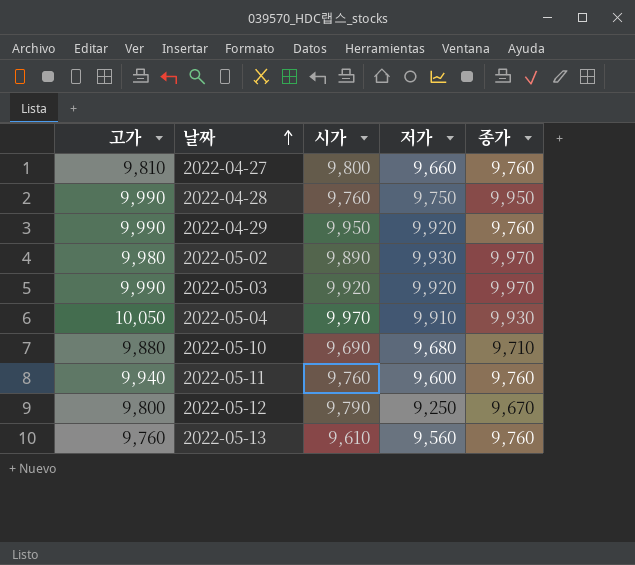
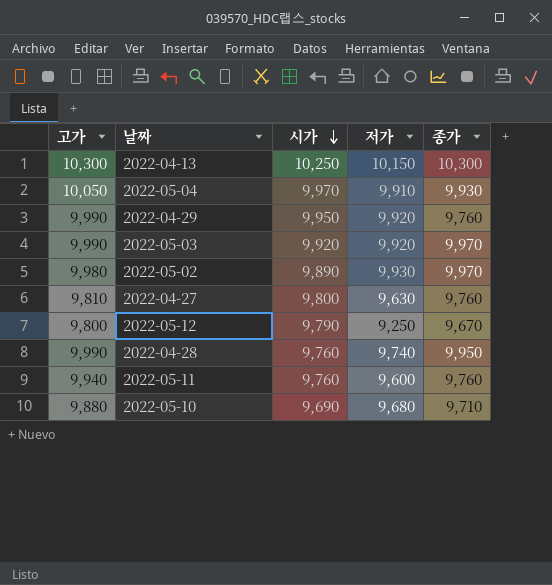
row order: 날짜 ascending -> 시가 descending
row 2022-05-13: 9,760 | 9,610 | 9,560 | 9,760 -> none
row 2022-04-13: none -> 10,300 | 10,250 | 10,150 | 10,300
2022-04-27 | 저가: 9,660 -> 9,630
2022-04-28 | 저가: 9,750 -> 9,740

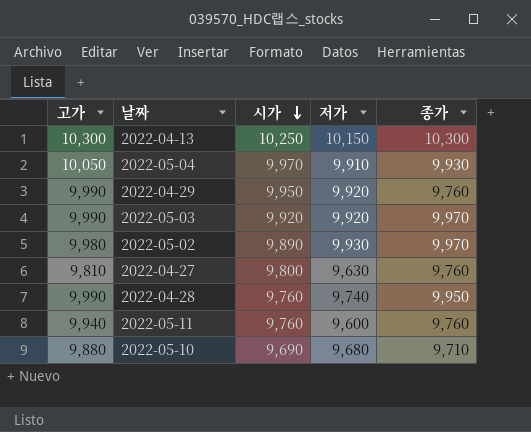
row 2022-05-12: 9,800 | 9,790 | 9,250 | 9,670 -> none

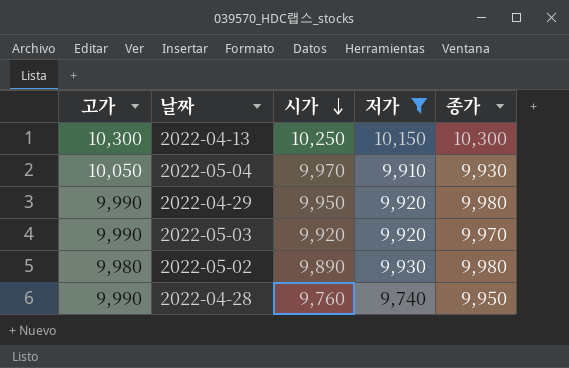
filter: none -> 저가 >= 9,740
2022-04-29 | 종가: 9,760 -> 9,980
2022-05-02 | 종가: 9,970 -> 9,980

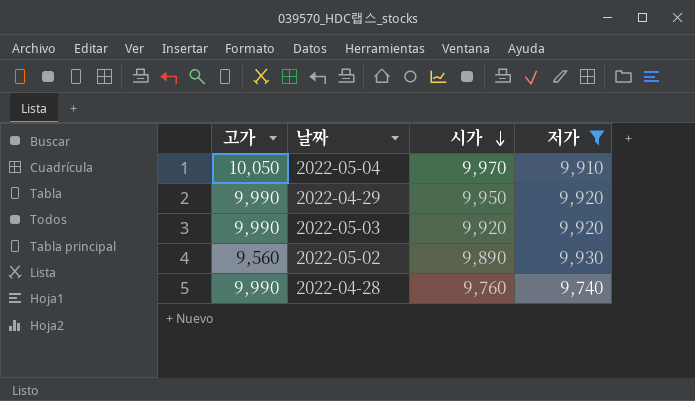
column 종가 | position: 5 -> none
row 2022-04-13: 10,300 | 10,250 | 10,150 | 10,300 -> none
2022-05-02 | 고가: 9,980 -> 9,560

